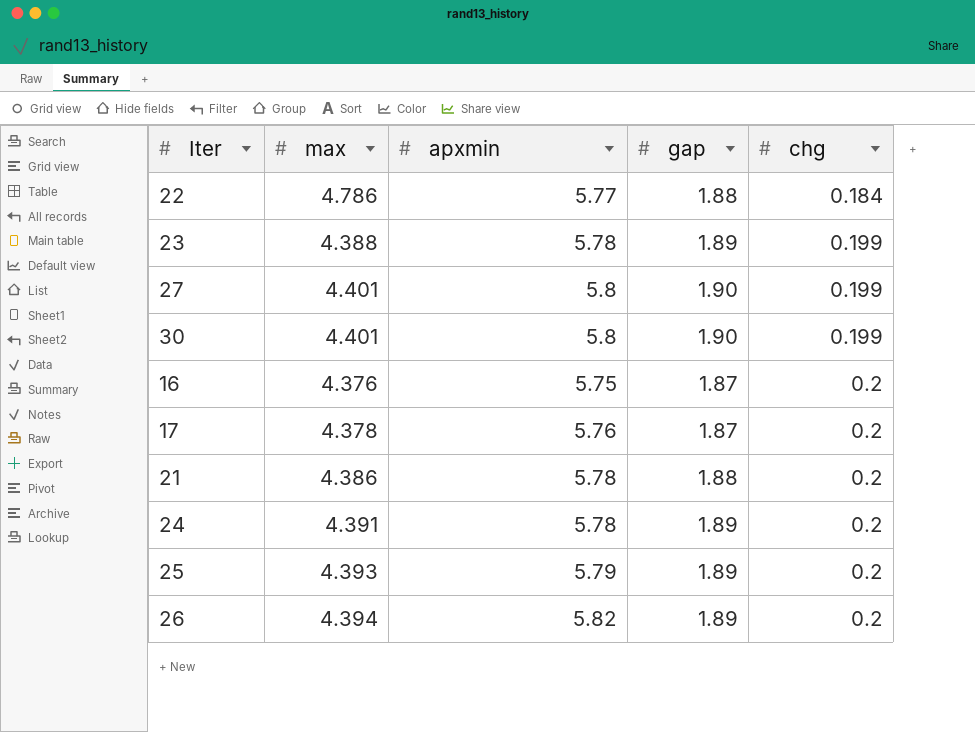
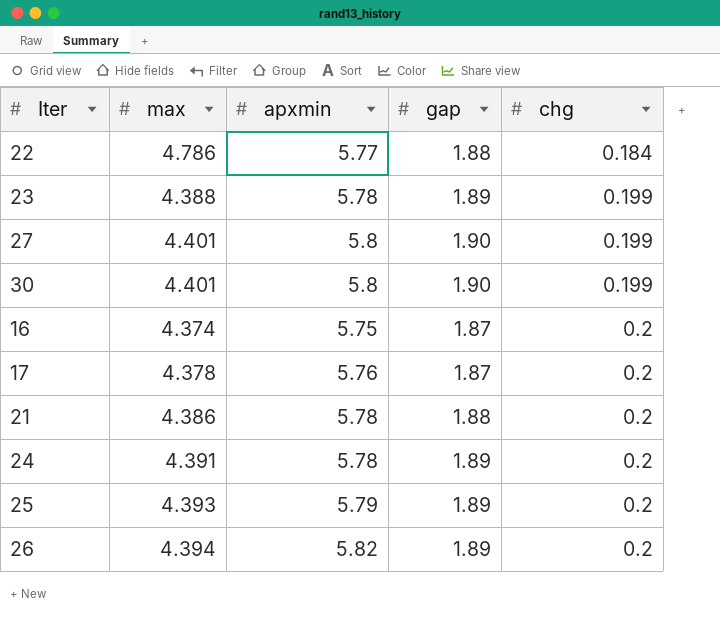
16 | max: 4.376 -> 4.374

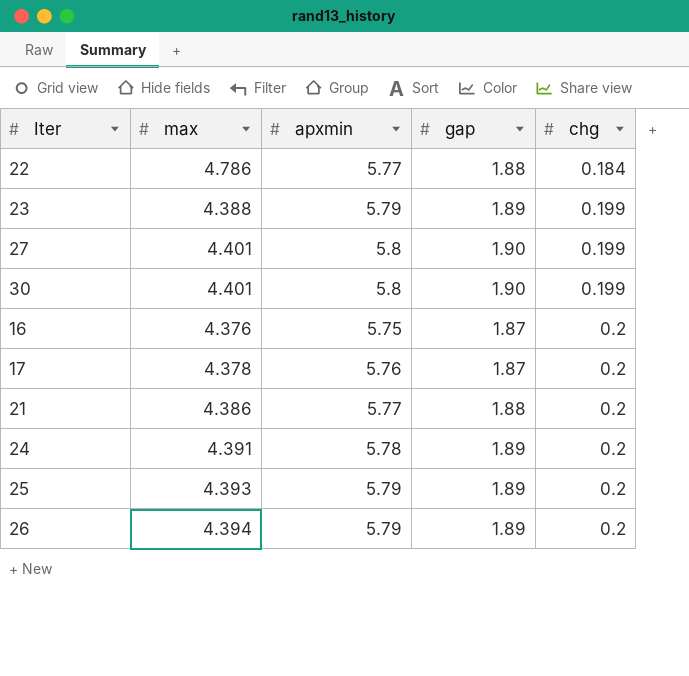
23 | apxmin: 5.78 -> 5.79
16 | max: 4.374 -> 4.376
21 | apxmin: 5.78 -> 5.77
26 | apxmin: 5.82 -> 5.79

